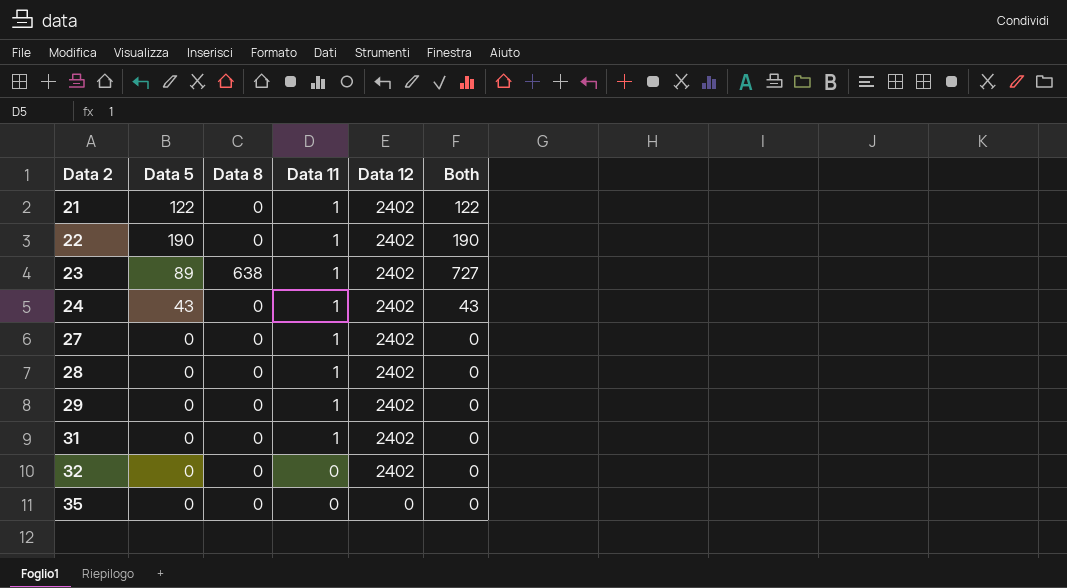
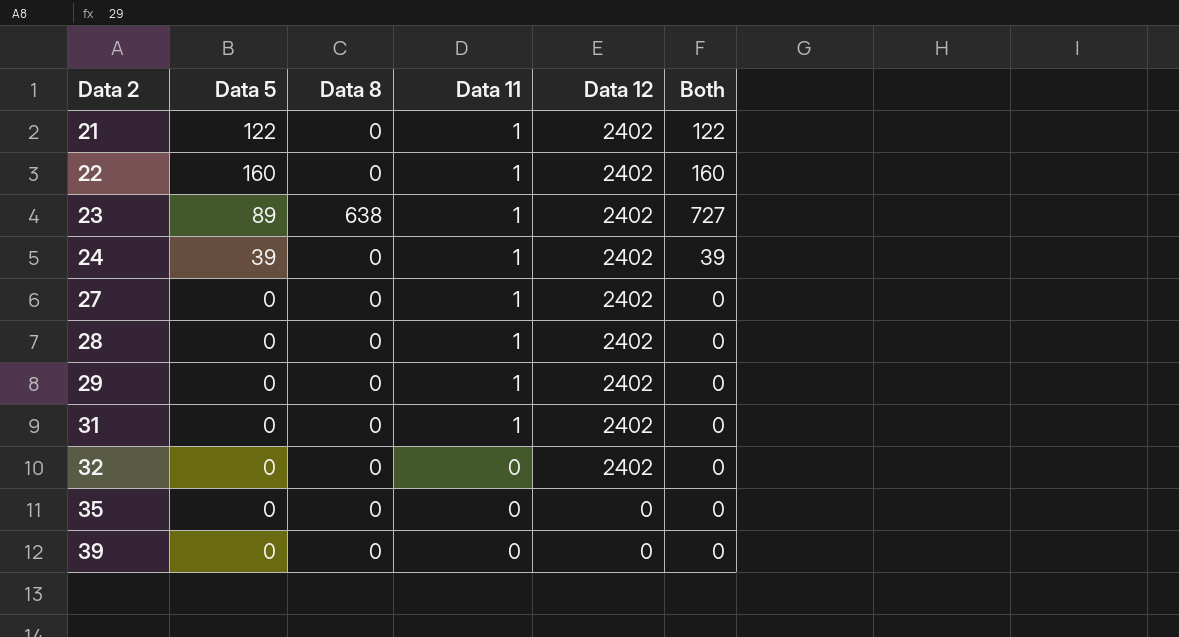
22 | Data 5: 190 -> 160
22 | Both: 190 -> 160
24 | Data 5: 43 -> 39
24 | Both: 43 -> 39
row 39: none -> 0 | 0 | 0 | 0 | 0

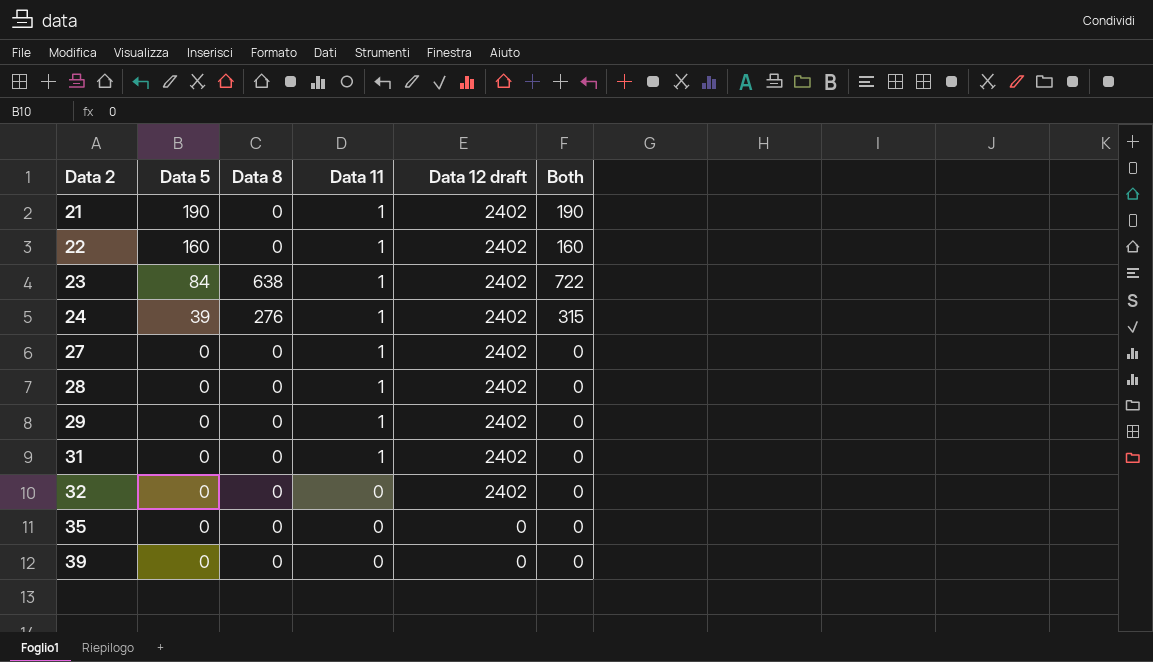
column name: Data 12 -> Data 12 draft
21 | Data 5: 122 -> 190
21 | Both: 122 -> 190
23 | Data 5: 89 -> 84
23 | Both: 727 -> 722
24 | Data 8: 0 -> 276
24 | Both: 39 -> 315

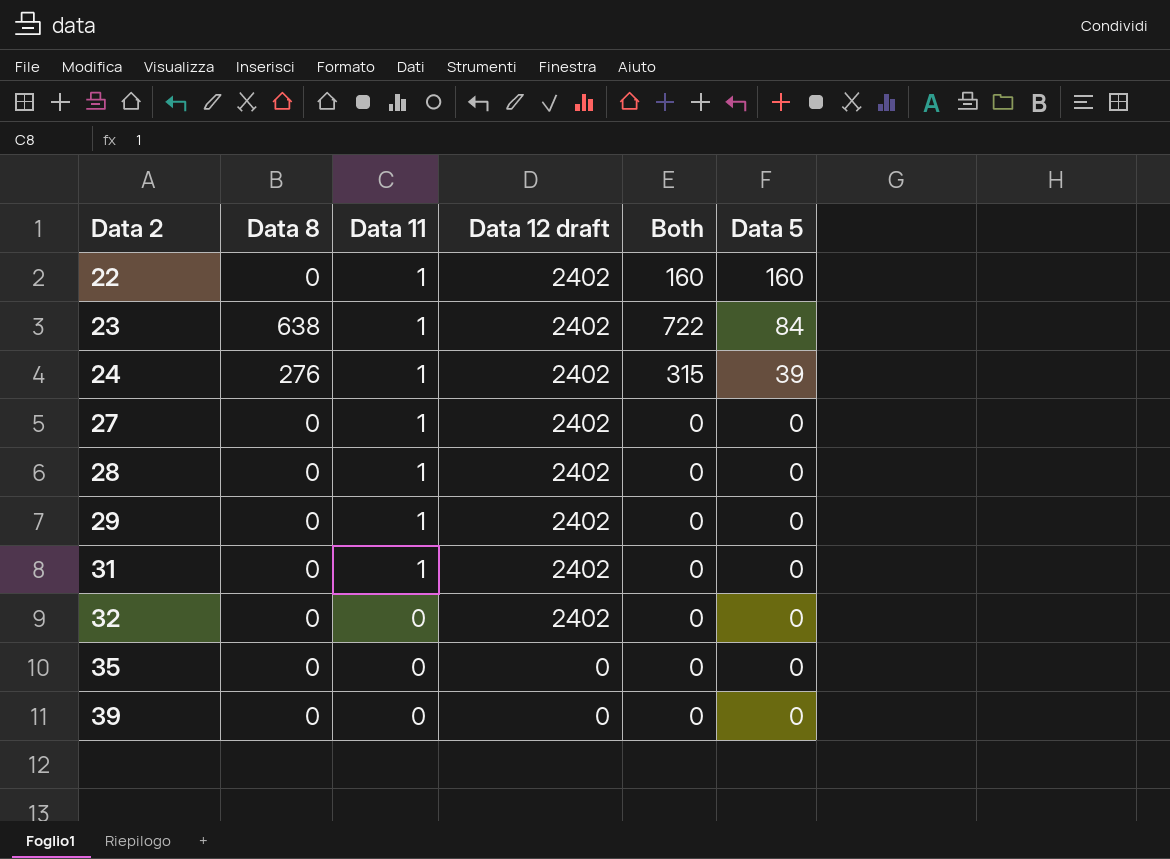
column Data 5 | position: 2 -> 6
row 21: 190 | 0 | 1 | 2402 | 190 -> none

